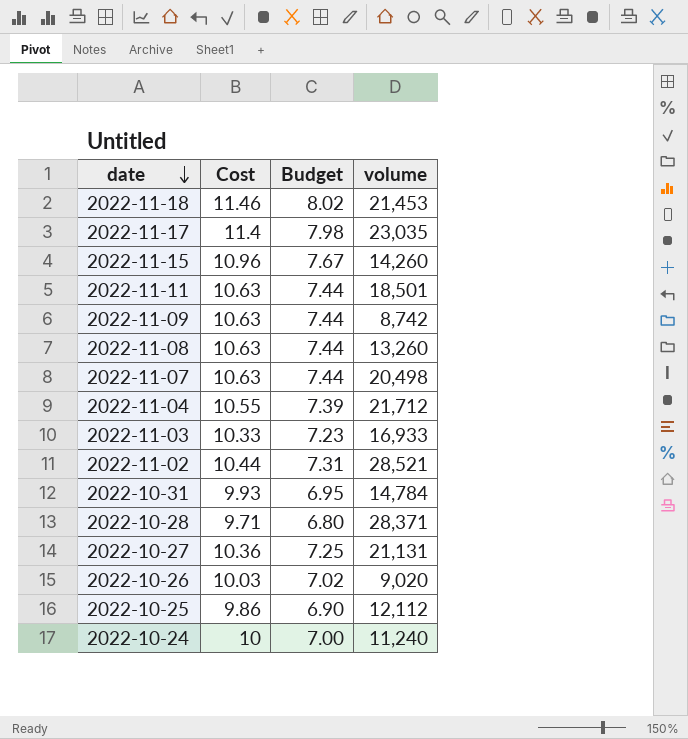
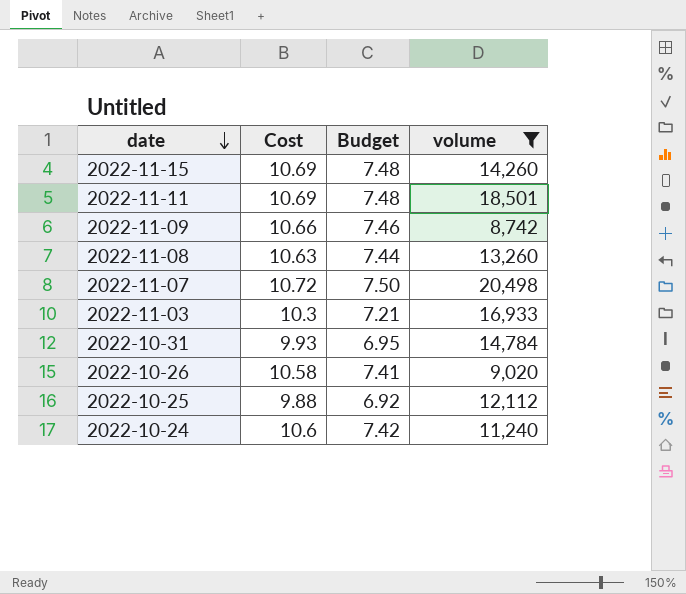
filter: none -> volume <= 20,498
2022-11-15 | Cost: 10.96 -> 10.69
2022-11-15 | Budget: 7.67 -> 7.48
2022-11-11 | Cost: 10.63 -> 10.69
2022-11-11 | Budget: 7.44 -> 7.48
2022-11-09 | Cost: 10.63 -> 10.66
2022-11-09 | Budget: 7.44 -> 7.46
2022-11-07 | Cost: 10.63 -> 10.72
2022-11-07 | Budget: 7.44 -> 7.50
2022-11-03 | Cost: 10.33 -> 10.3
2022-11-03 | Budget: 7.23 -> 7.21
2022-10-26 | Cost: 10.03 -> 10.58
2022-10-26 | Budget: 7.02 -> 7.41
2022-10-25 | Cost: 9.86 -> 9.88
2022-10-25 | Budget: 6.90 -> 6.92
2022-10-24 | Cost: 10 -> 10.6
2022-10-24 | Budget: 7.00 -> 7.42

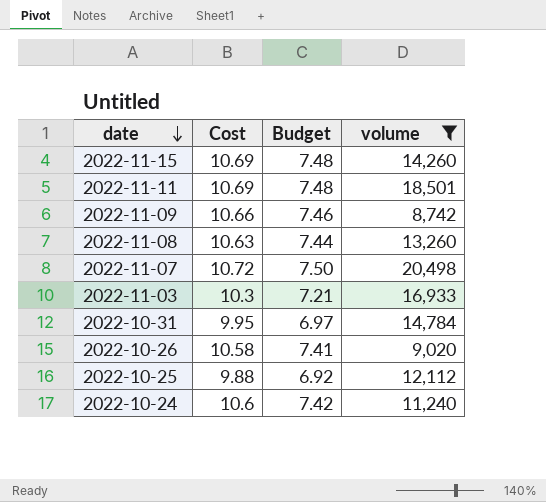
2022-10-31 | Cost: 9.93 -> 9.95
2022-10-31 | Budget: 6.95 -> 6.97

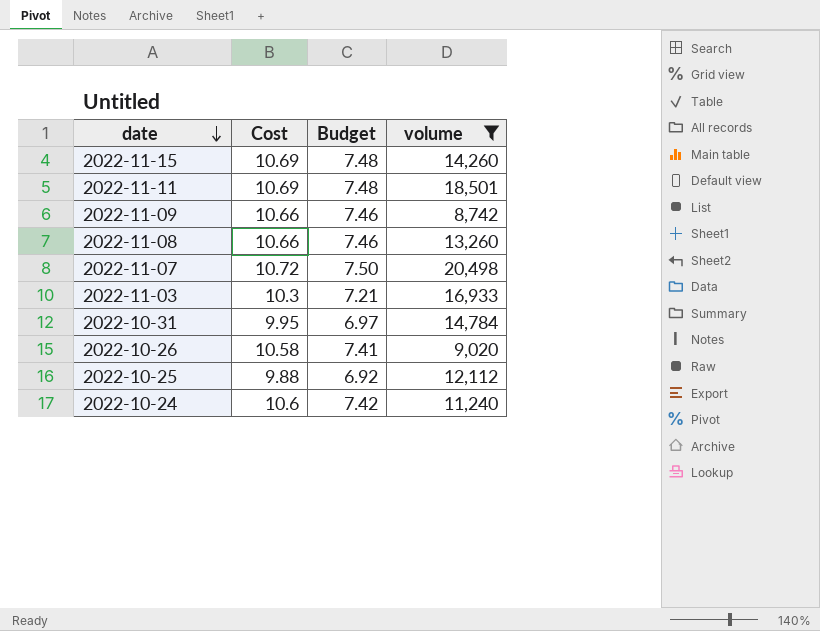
2022-11-08 | Cost: 10.63 -> 10.66
2022-11-08 | Budget: 7.44 -> 7.46

